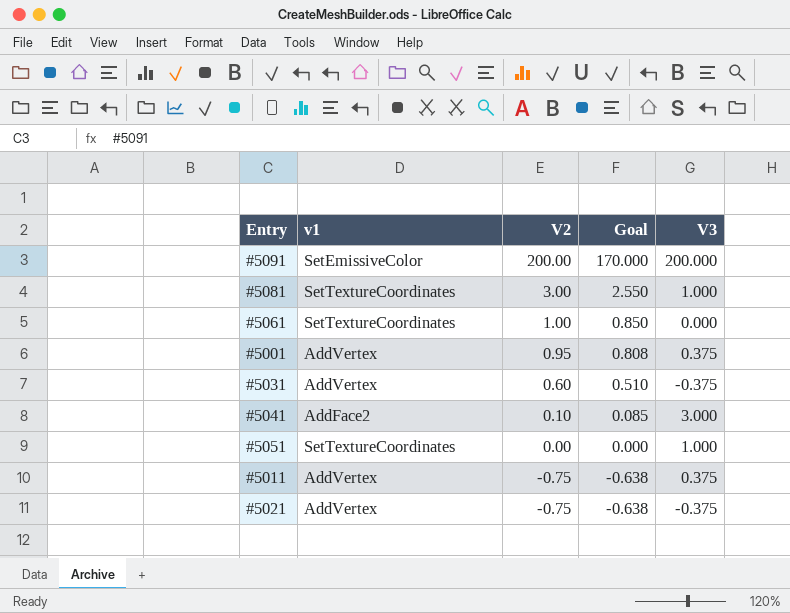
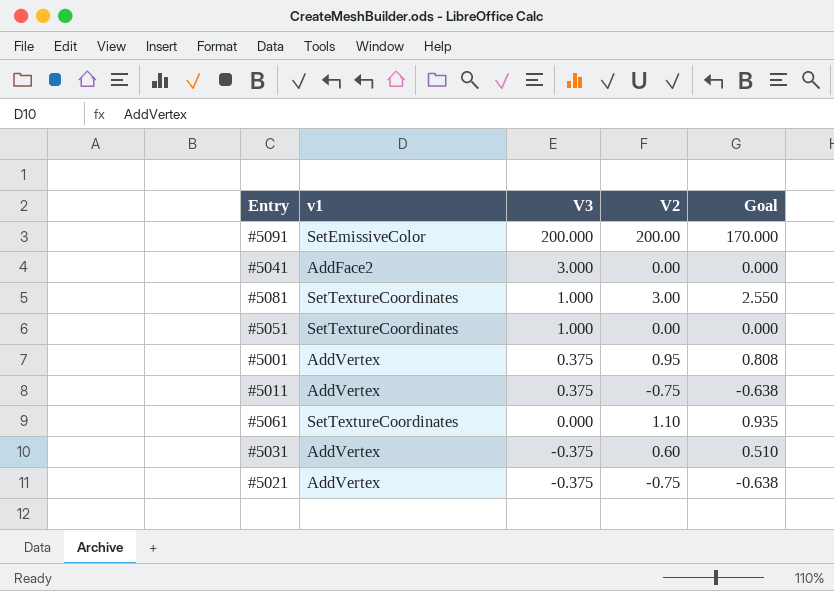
row order: V2 descending -> V3 descending
column V3 | position: 5 -> 3
#5041 | V2: 0.10 -> 0.00
#5041 | Goal: 0.085 -> 0.000
#5061 | V2: 1.00 -> 1.10
#5061 | Goal: 0.850 -> 0.935

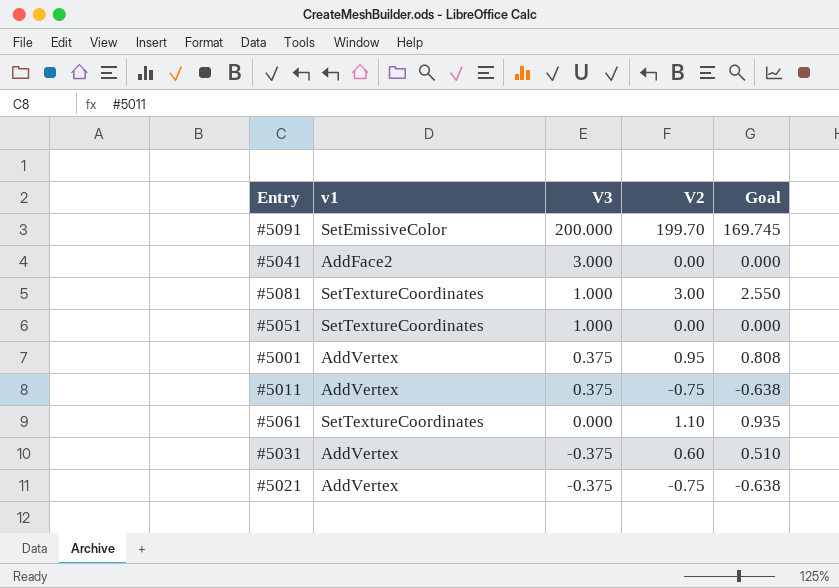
#5091 | V2: 200.00 -> 199.70
#5091 | Goal: 170.000 -> 169.745

